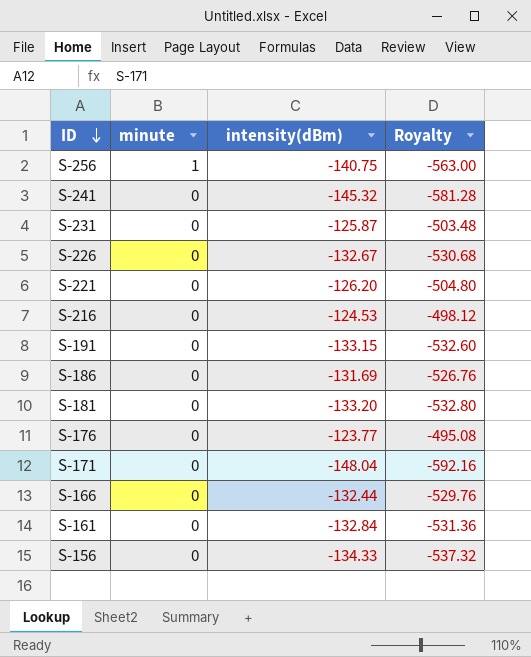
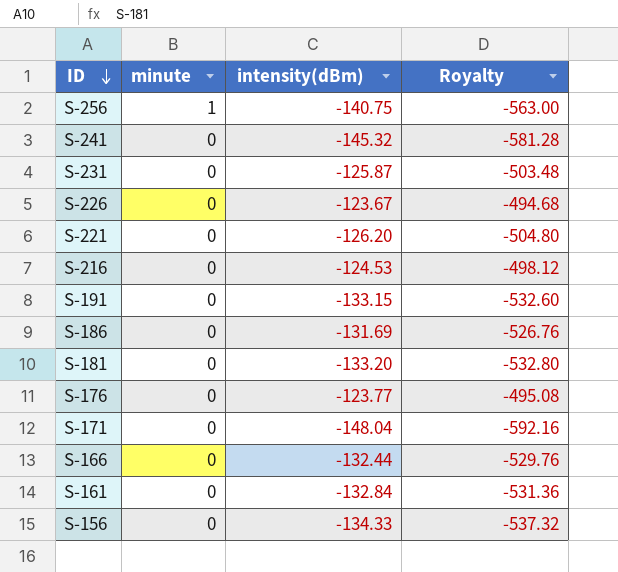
S-226 | intensity(dBm): -132.67 -> -123.67
S-226 | Royalty: -530.68 -> -494.68

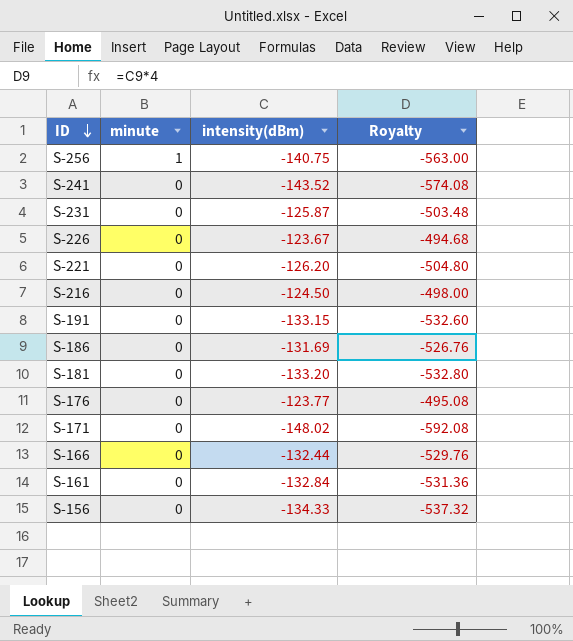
S-241 | intensity(dBm): -145.32 -> -143.52
S-241 | Royalty: -581.28 -> -574.08
S-216 | intensity(dBm): -124.53 -> -124.50
S-216 | Royalty: -498.12 -> -498.00
S-171 | intensity(dBm): -148.04 -> -148.02
S-171 | Royalty: -592.16 -> -592.08

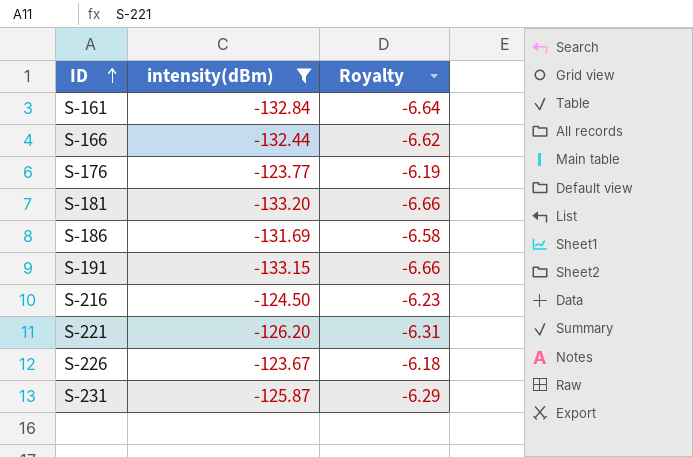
filter: none -> intensity(dBm) >= -133.20
row order: ID descending -> ID ascending
column minute | position: 2 -> none
column Royalty | formula: [intensity(dBm)] * 4 -> [intensity(dBm)] * 0.05

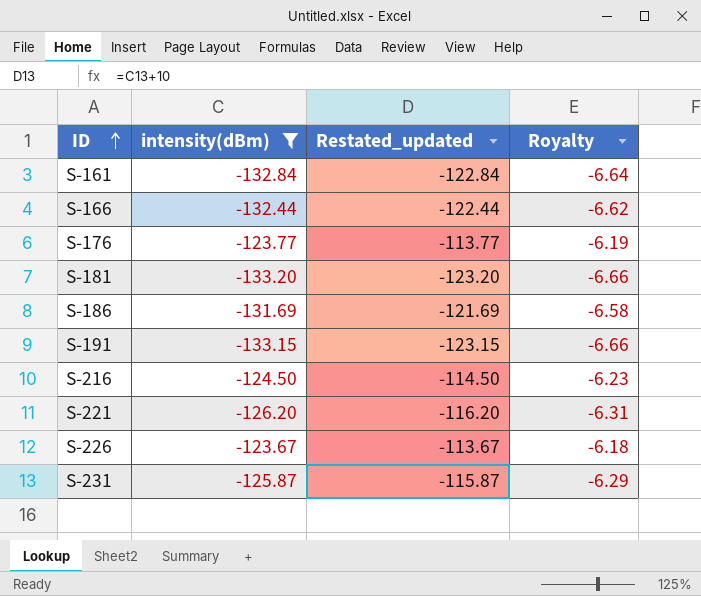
column Restated_updated | formula: none -> [intensity(dBm)] + 10

